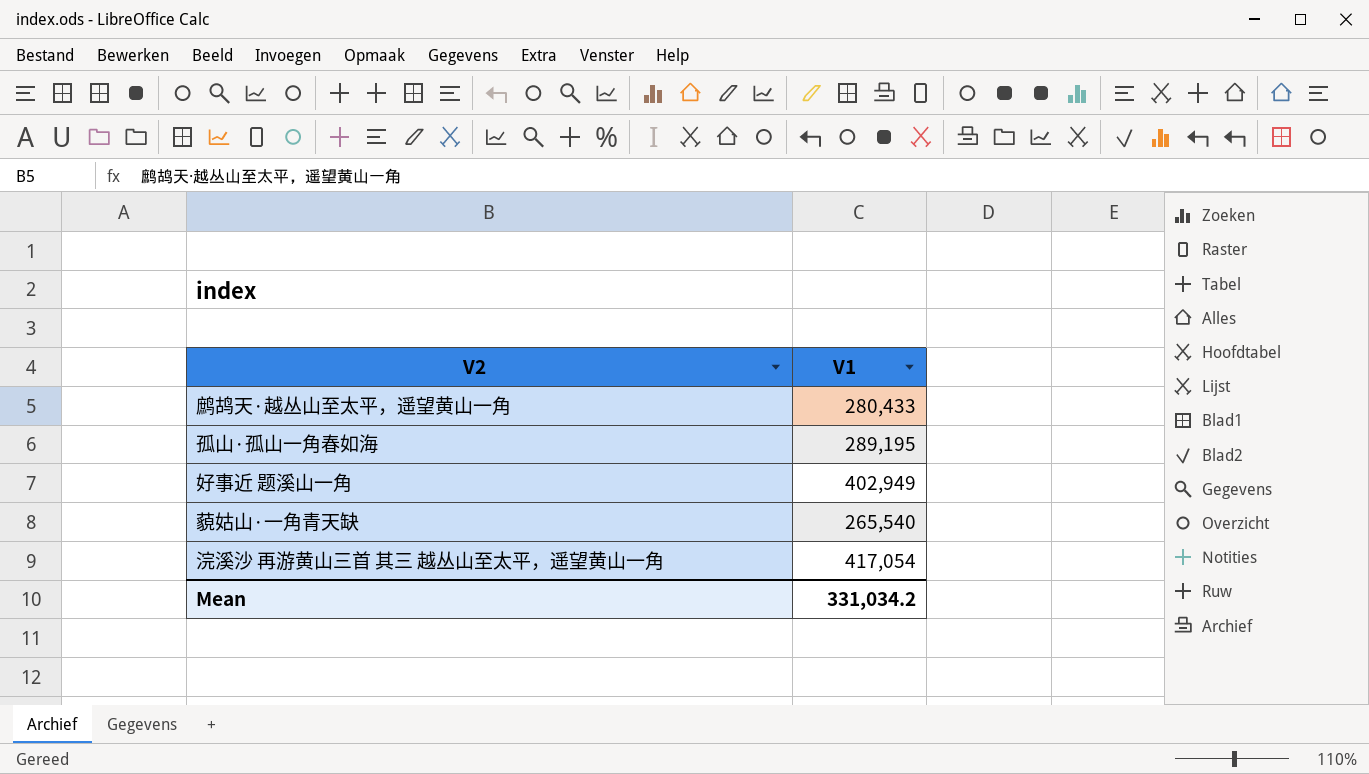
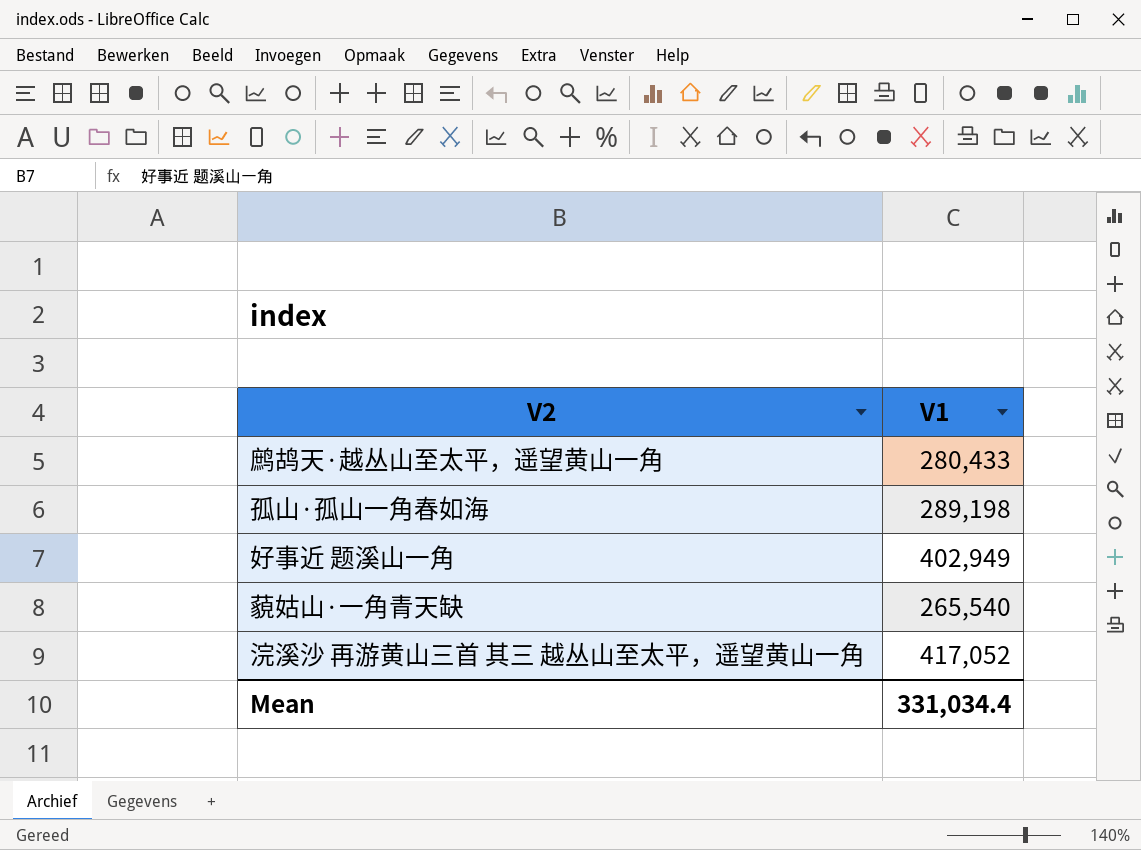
孤山·孤山一角春如海 | V1: 289,195 -> 289,198
浣溪沙 再游黄山三首 其三 越丛山至太平，遥望黄山一角 | V1: 417,054 -> 417,052
Mean | V1: 331,034.2 -> 331,034.4

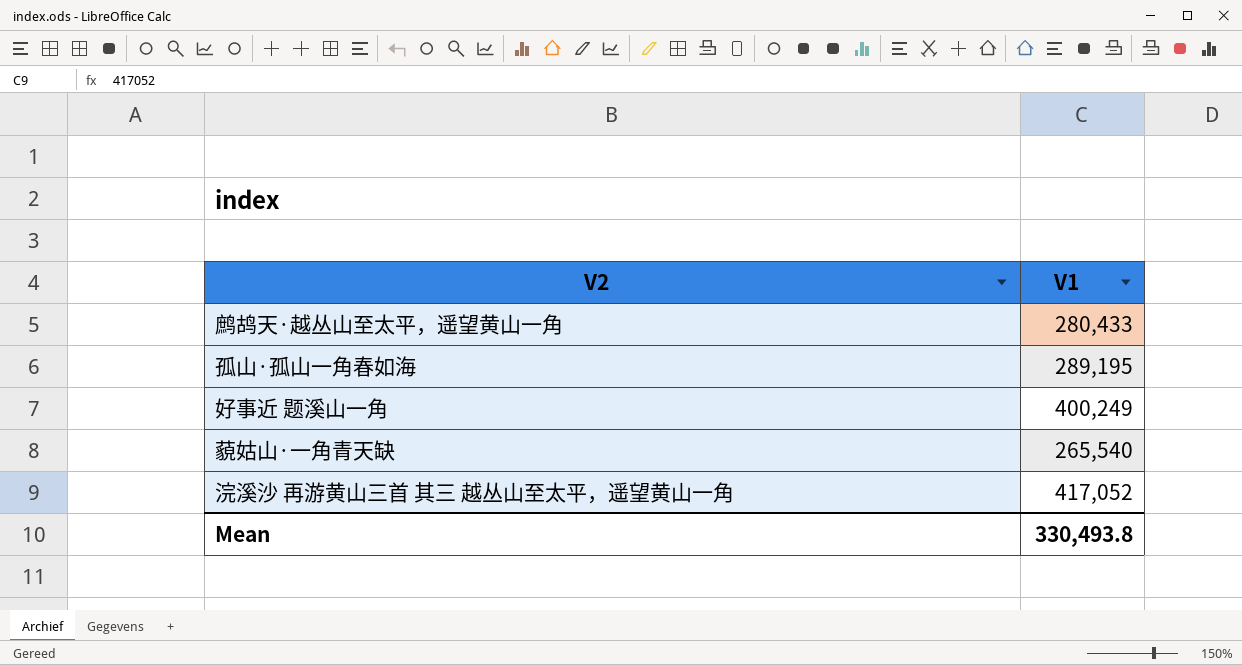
孤山·孤山一角春如海 | V1: 289,198 -> 289,195
好事近 题溪山一角 | V1: 402,949 -> 400,249
Mean | V1: 331,034.4 -> 330,493.8

